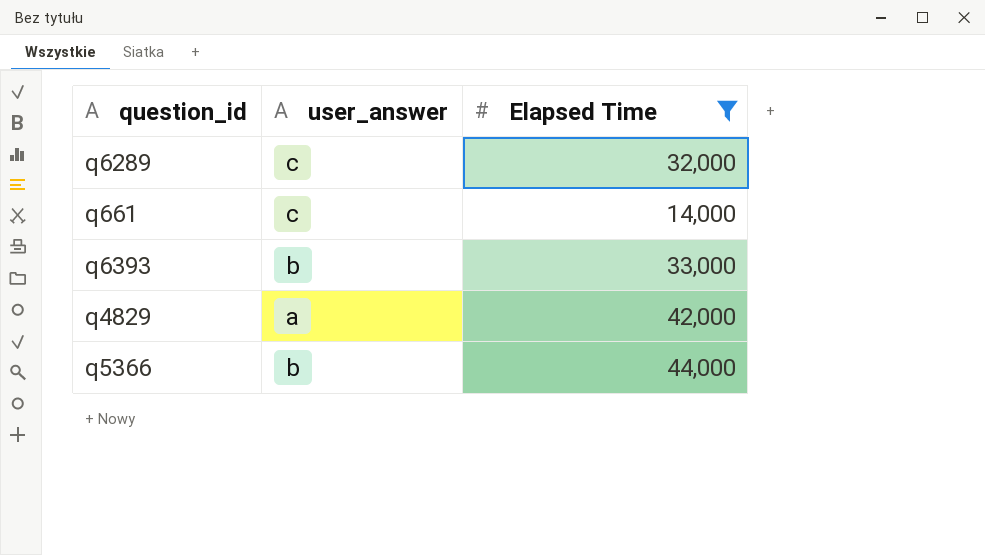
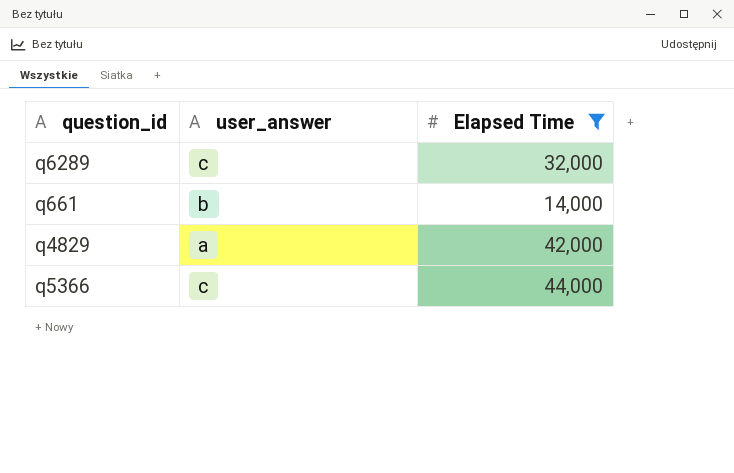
row q6393: b | 33,000 -> none
q661 | user_answer: c -> b
q5366 | user_answer: b -> c

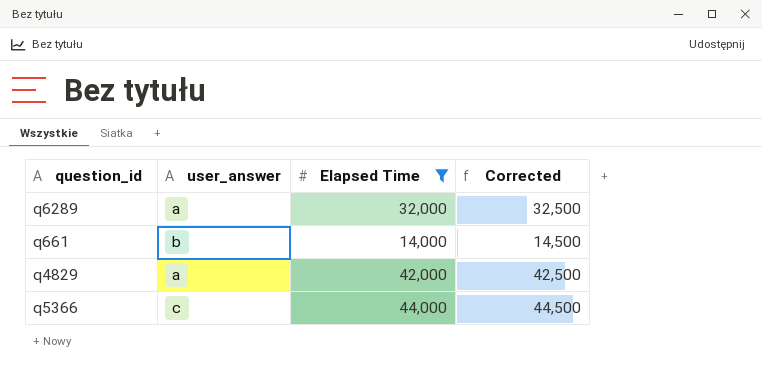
column Corrected | formula: none -> [Elapsed Time] + 500
q6289 | user_answer: c -> a

